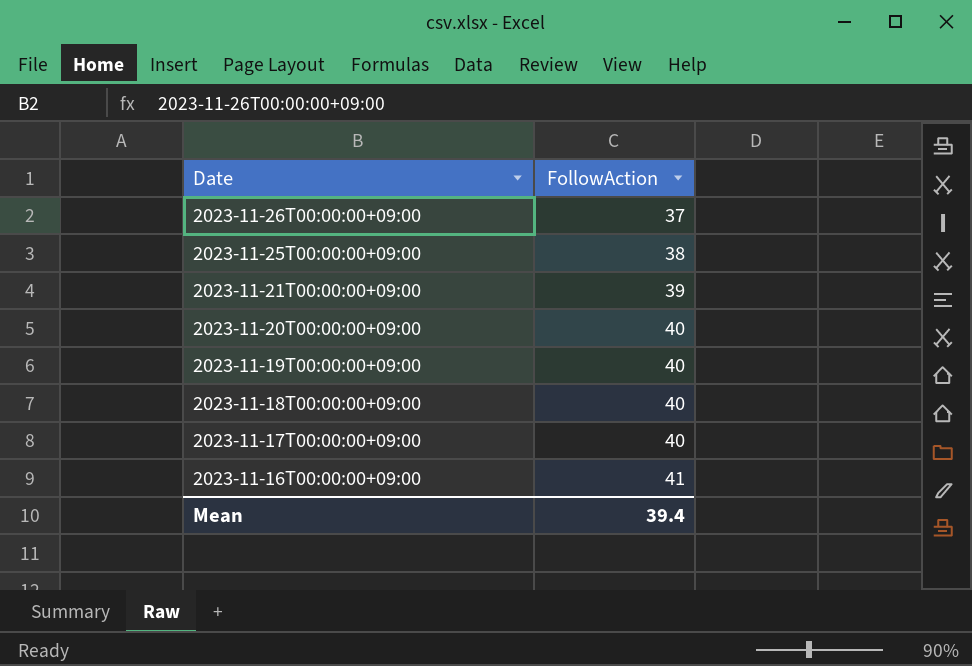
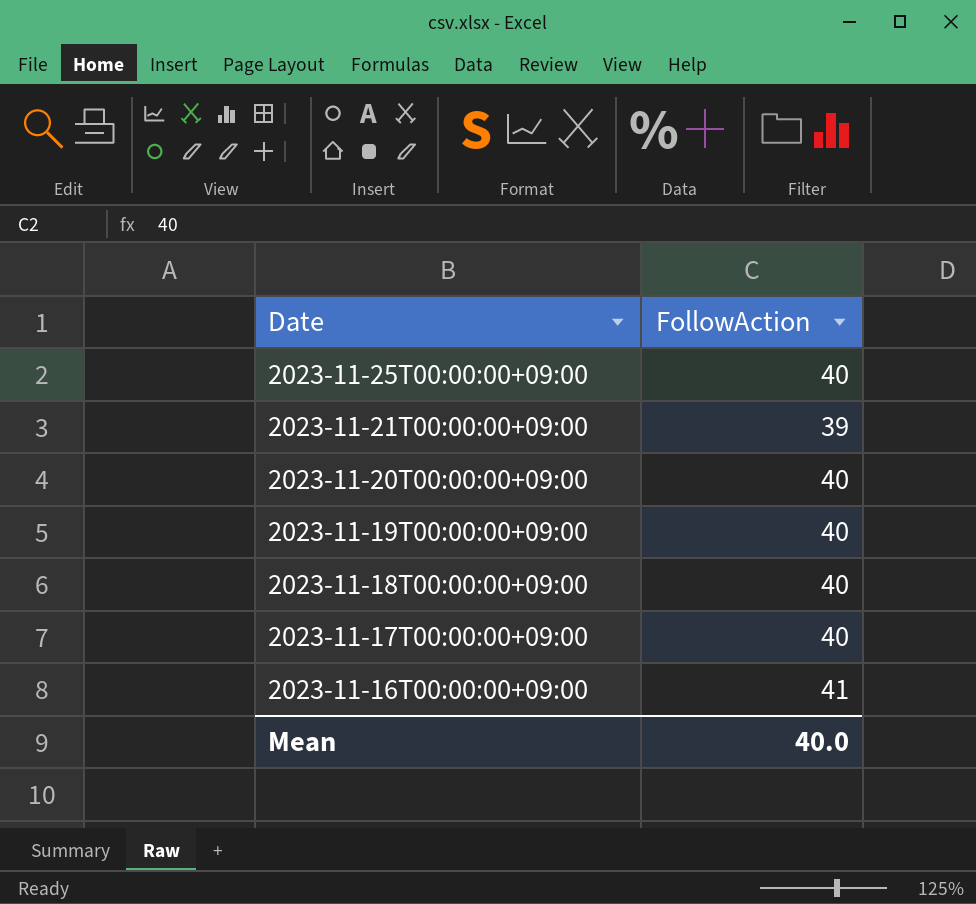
row 2023-11-26T00:00:00+09:00: 37 -> none
2023-11-25T00:00:00+09:00 | FollowAction: 38 -> 40
Mean | FollowAction: 39.4 -> 40.0

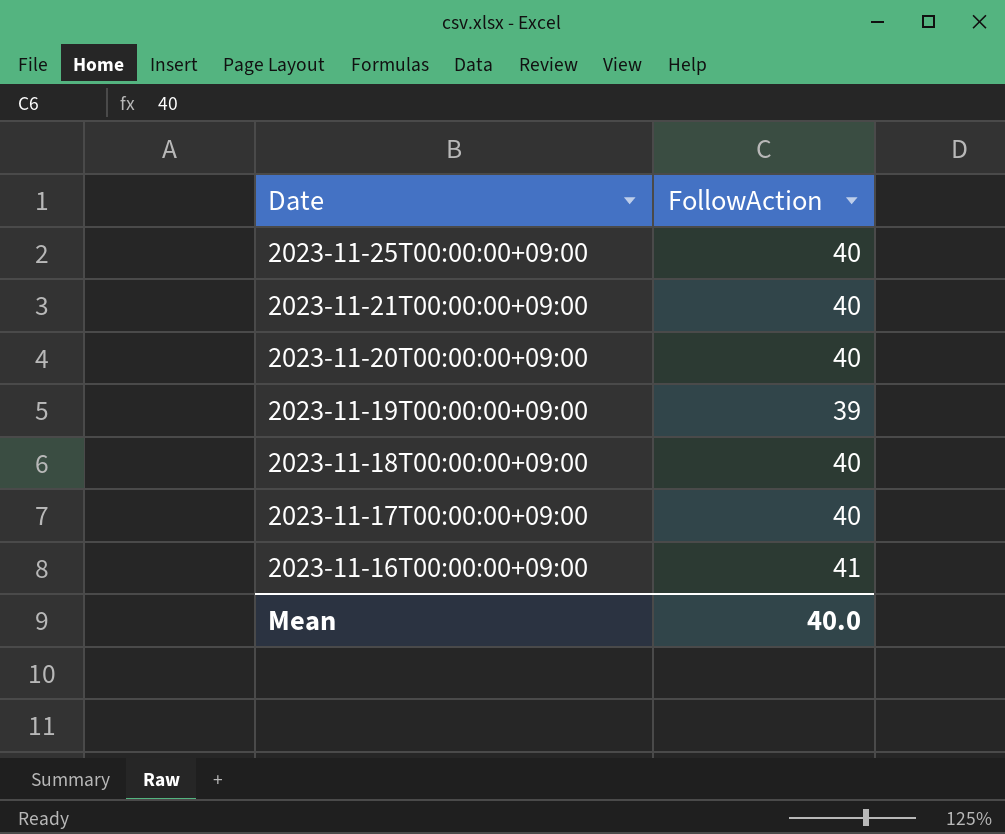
2023-11-21T00:00:00+09:00 | FollowAction: 39 -> 40
2023-11-19T00:00:00+09:00 | FollowAction: 40 -> 39

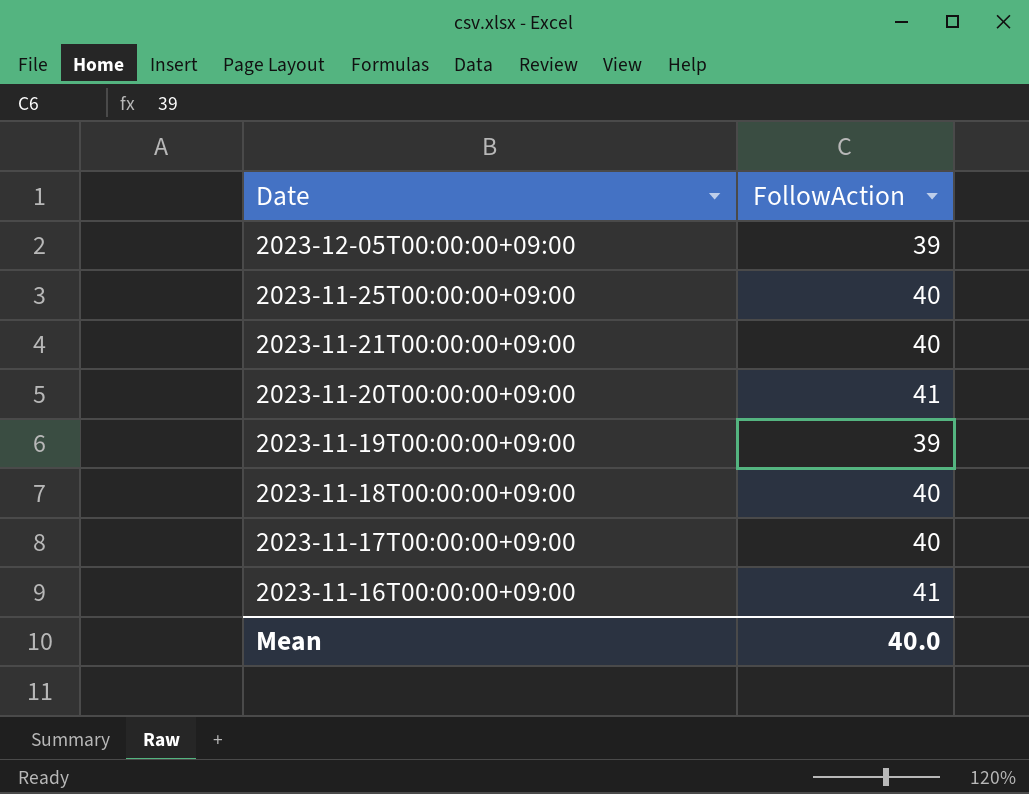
row 2023-12-05T00:00:00+09:00: none -> 39
2023-11-20T00:00:00+09:00 | FollowAction: 40 -> 41

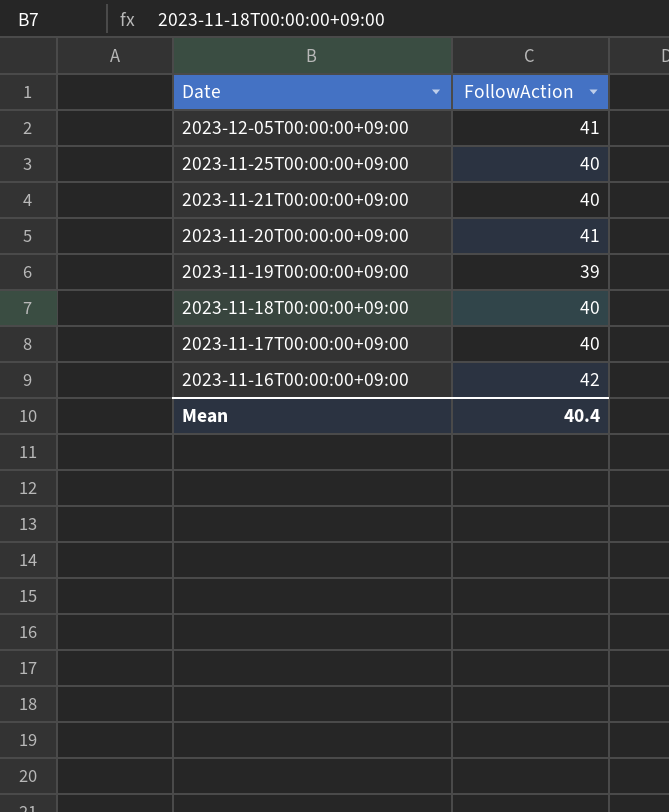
2023-12-05T00:00:00+09:00 | FollowAction: 39 -> 41
2023-11-16T00:00:00+09:00 | FollowAction: 41 -> 42
Mean | FollowAction: 40.0 -> 40.4

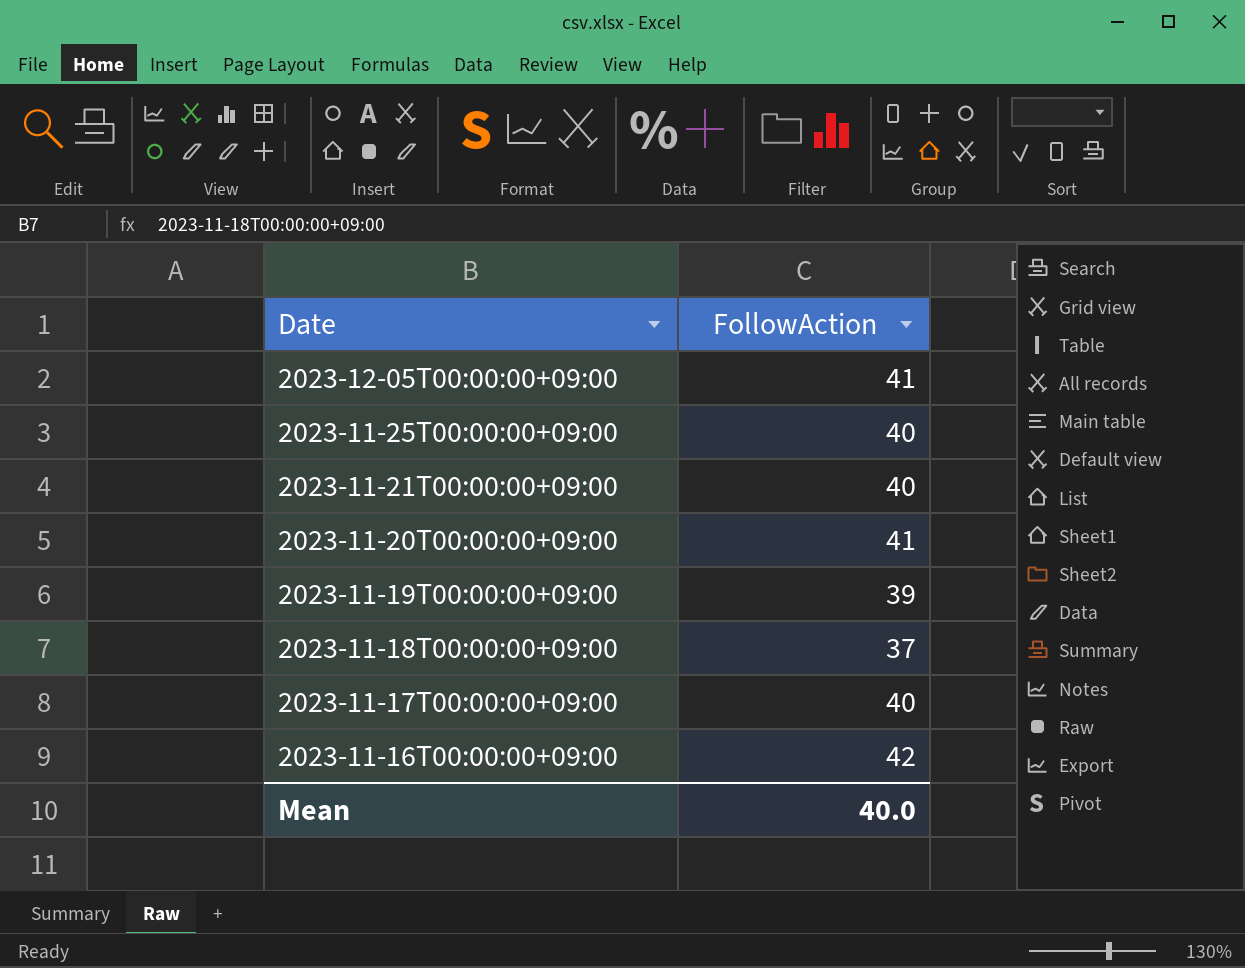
2023-11-18T00:00:00+09:00 | FollowAction: 40 -> 37
Mean | FollowAction: 40.4 -> 40.0

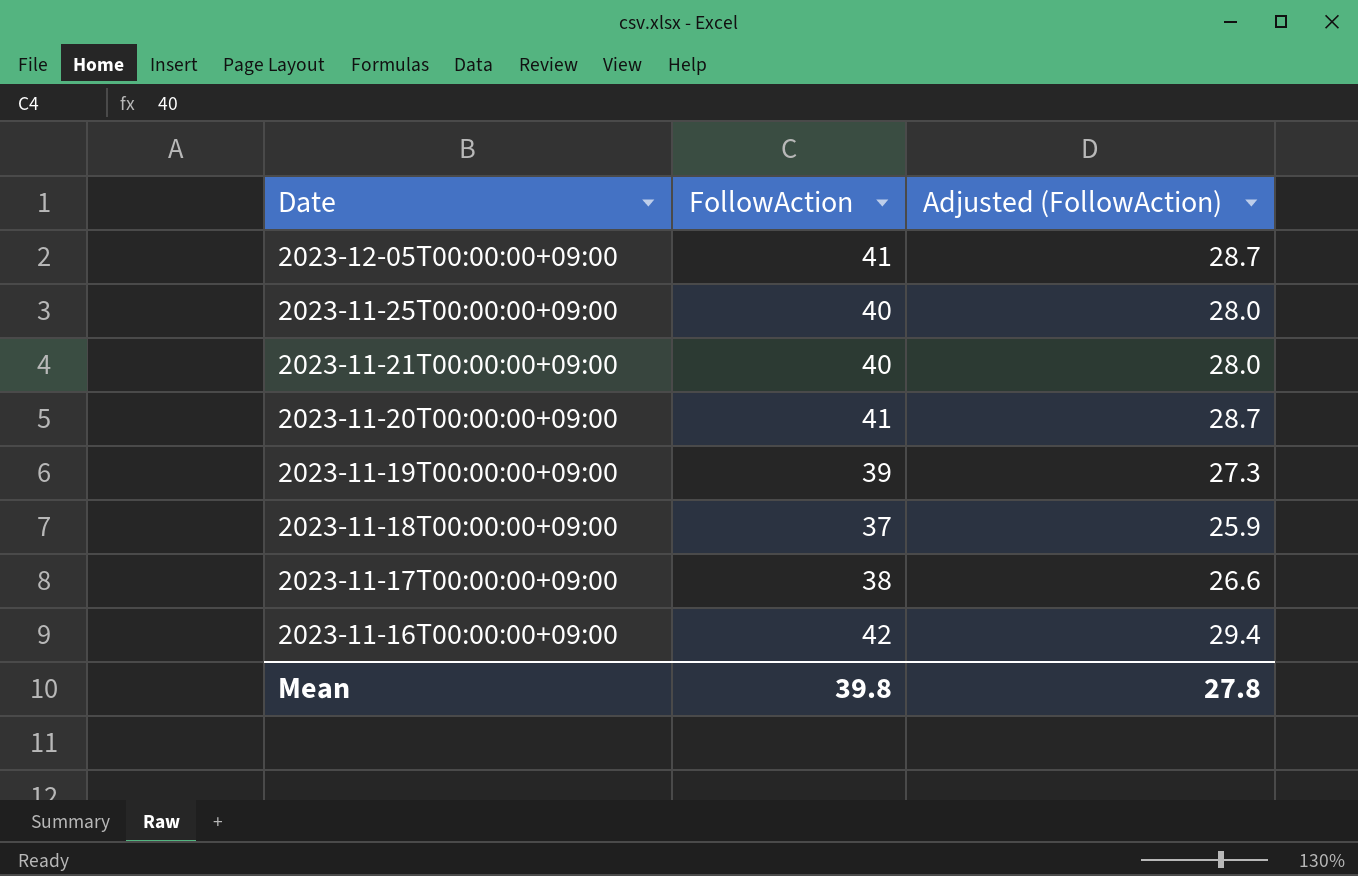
column Adjusted (FollowAction) | formula: none -> [FollowAction] * 0.7
2023-11-17T00:00:00+09:00 | FollowAction: 40 -> 38
Mean | FollowAction: 40.0 -> 39.8

